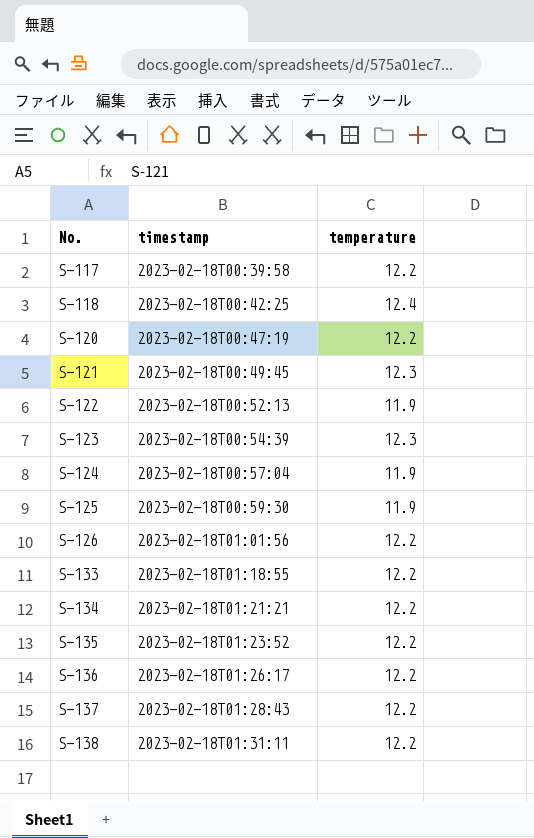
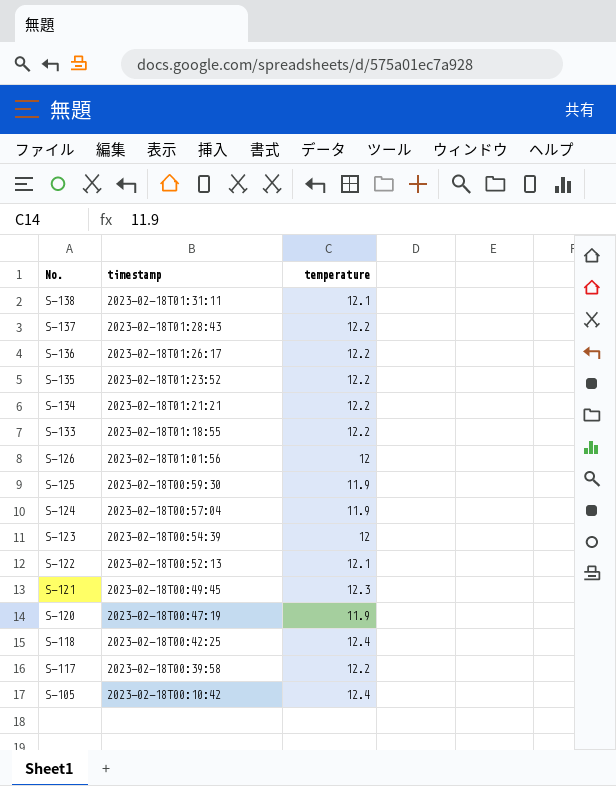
row order: No. ascending -> No. descending
S-138 | temperature: 12.2 -> 12.1
S-126 | temperature: 12.2 -> 12
S-123 | temperature: 12.3 -> 12
S-122 | temperature: 11.9 -> 12.1
S-120 | temperature: 12.2 -> 11.9
row S-105: none -> 2023-02-18T00:10:42 | 12.4

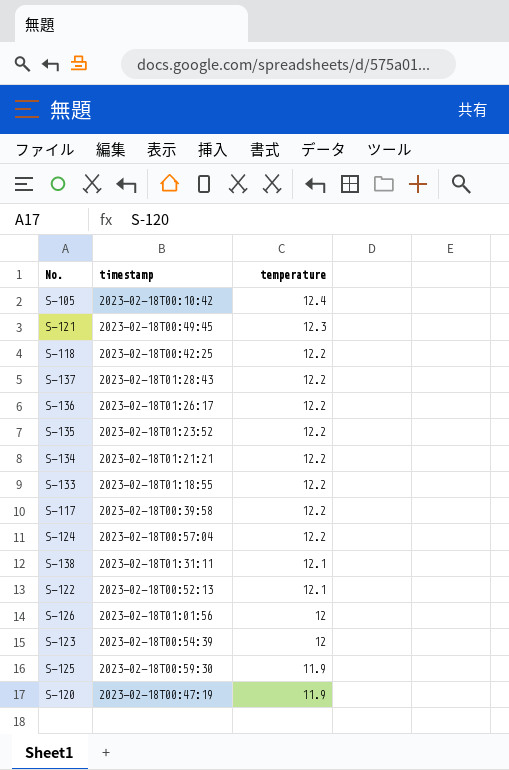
row order: No. descending -> temperature descending
S-118 | temperature: 12.4 -> 12.2
S-124 | temperature: 11.9 -> 12.2

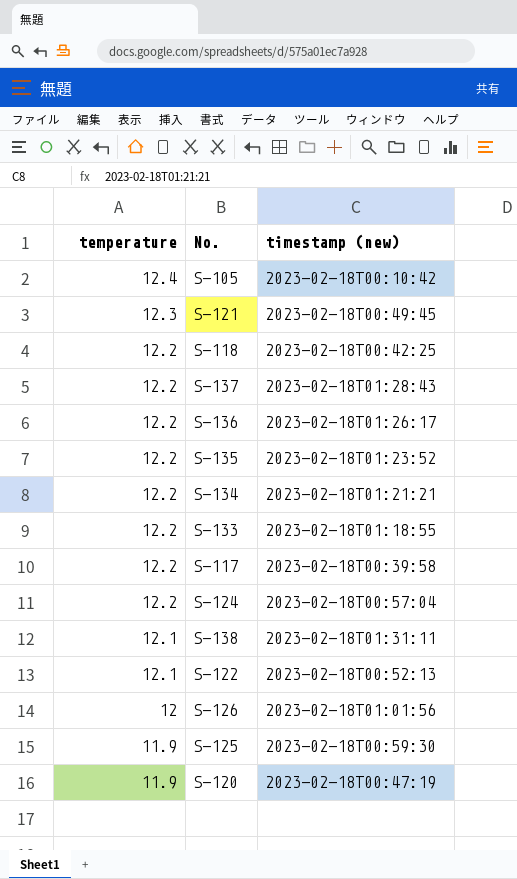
column temperature | position: 3 -> 1
column name: timestamp -> timestamp (new)
row S-123: 2023-02-18T00:54:39 | 12 -> none

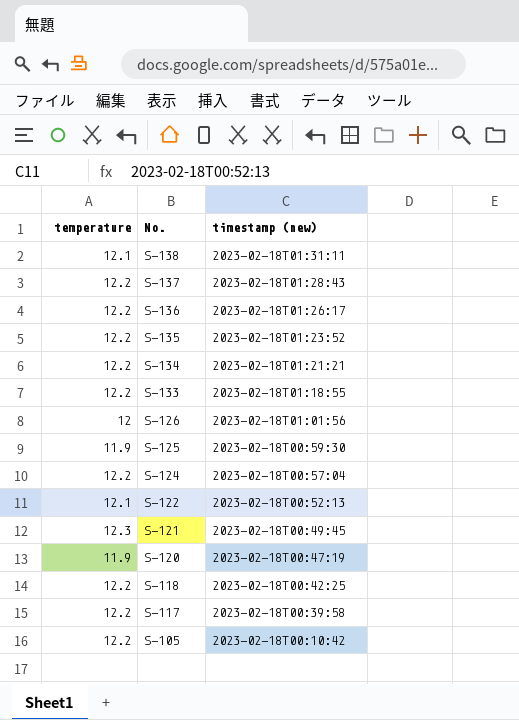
row order: temperature descending -> No. descending
S-105 | temperature: 12.4 -> 12.2

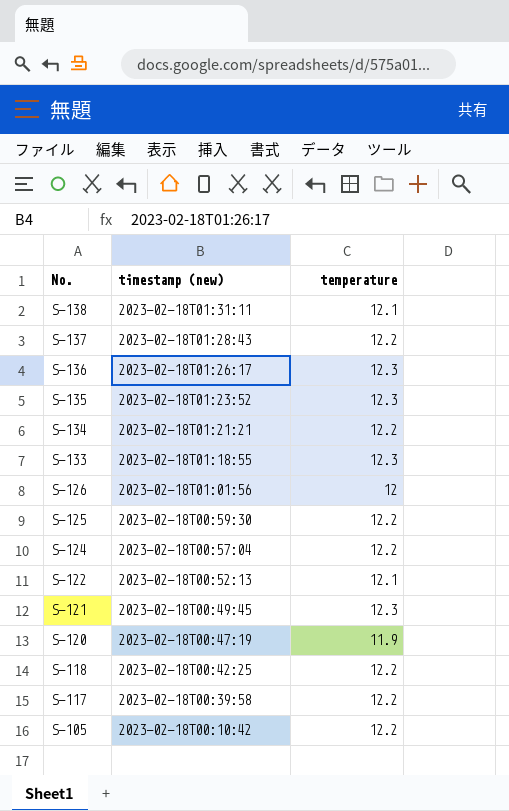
column temperature | position: 1 -> 3
S-136 | temperature: 12.2 -> 12.3
S-135 | temperature: 12.2 -> 12.3
S-133 | temperature: 12.2 -> 12.3
S-125 | temperature: 11.9 -> 12.2

